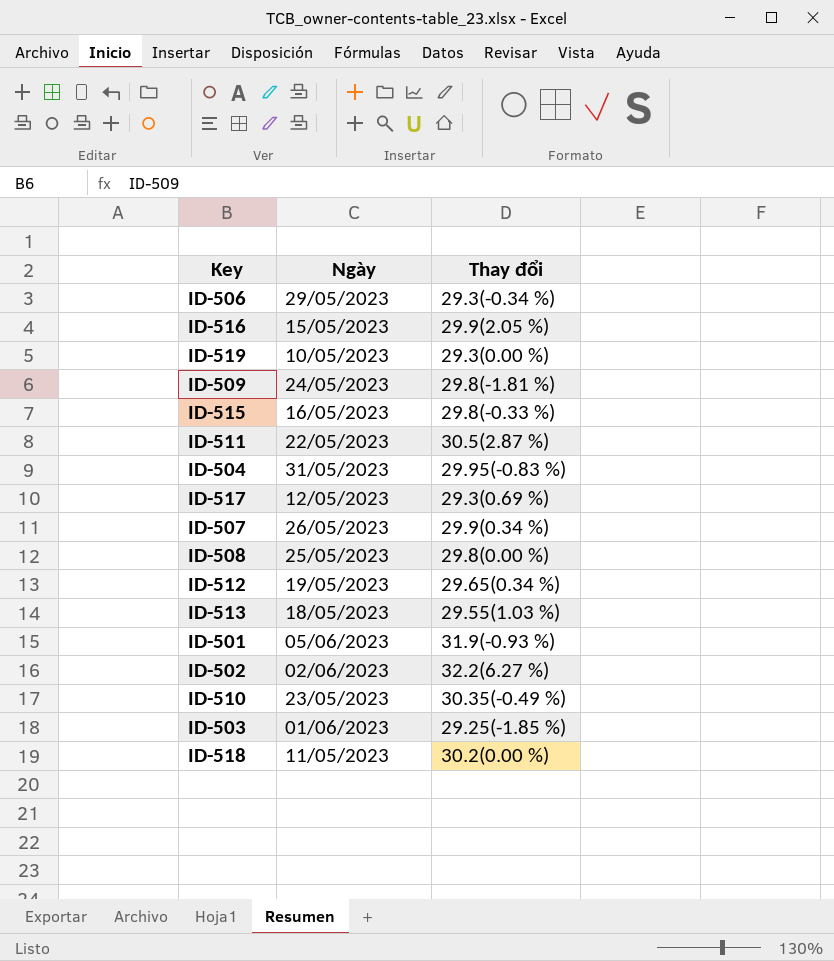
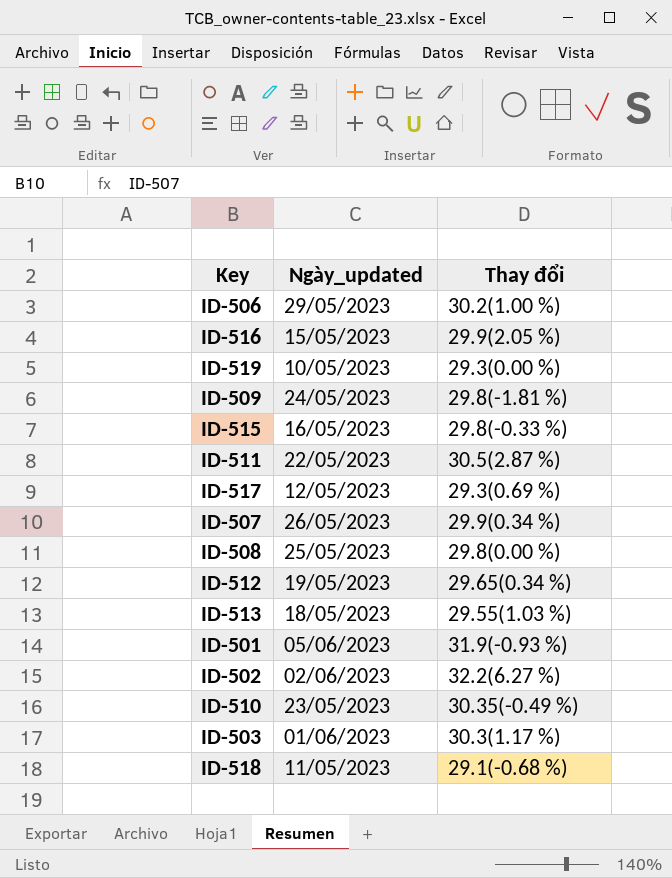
column name: Ngày -> Ngày_updated
row ID-504: 31/05/2023 | 29.95(-0.83 %) -> none
ID-506 | Thay đổi: 29.3(-0.34 %) -> 30.2(1.00 %)
ID-503 | Thay đổi: 29.25(-1.85 %) -> 30.3(1.17 %)
ID-518 | Thay đổi: 30.2(0.00 %) -> 29.1(-0.68 %)

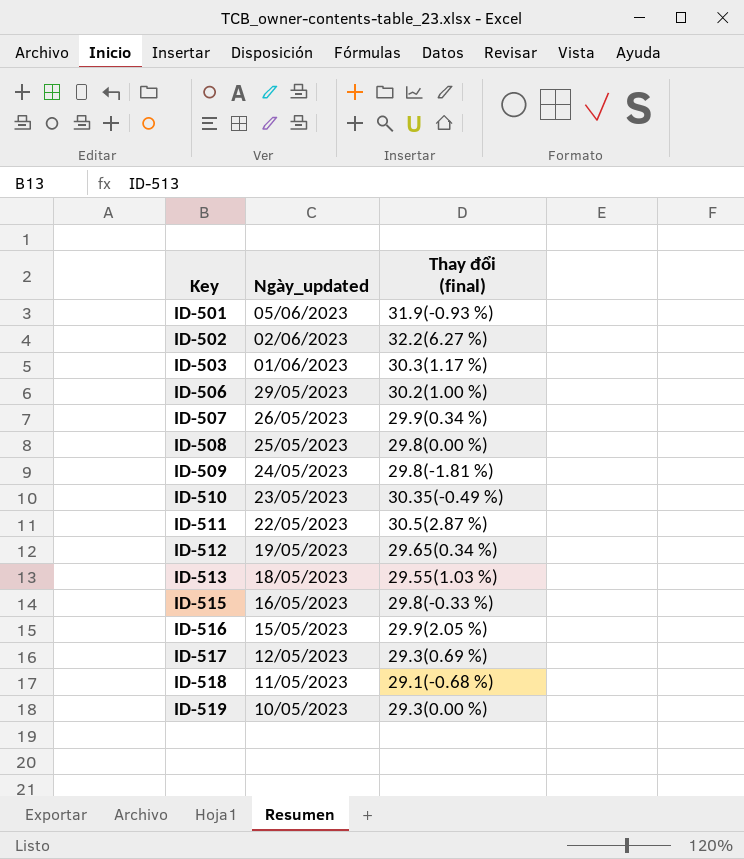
row order: none -> Key ascending
column name: Thay đổi -> Thay đổi (final)

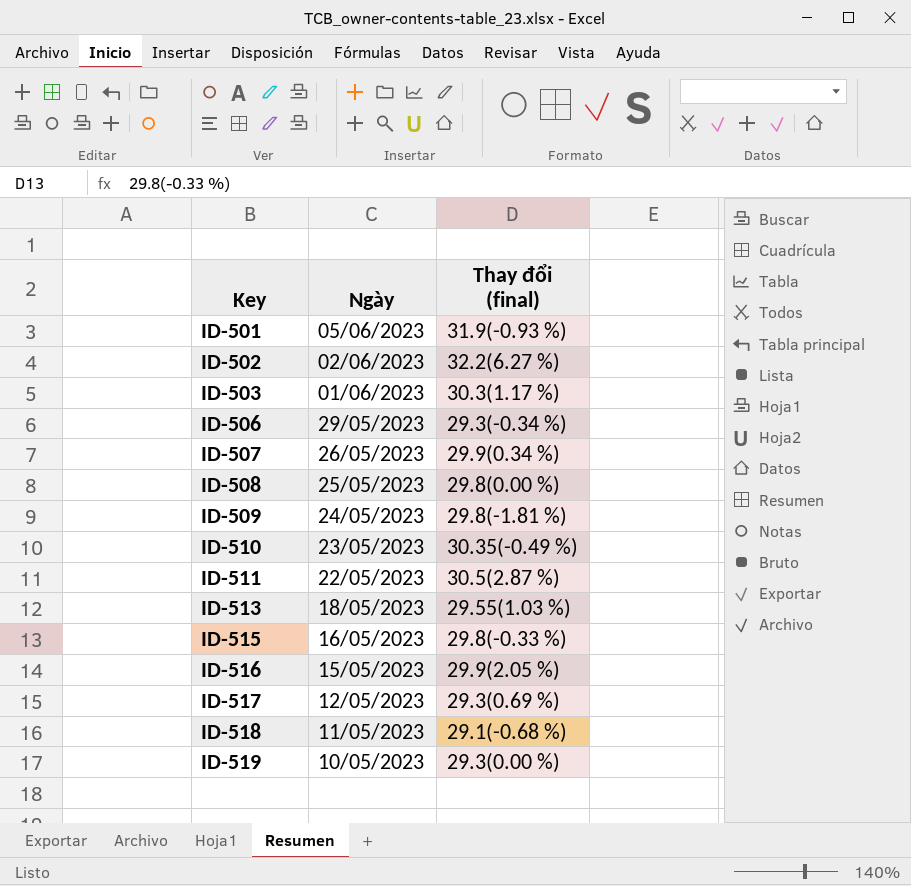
column name: Ngày_updated -> Ngày
row ID-512: 19/05/2023 | 29.65(0.34 %) -> none
ID-506 | Thay đổi (final): 30.2(1.00 %) -> 29.3(-0.34 %)

